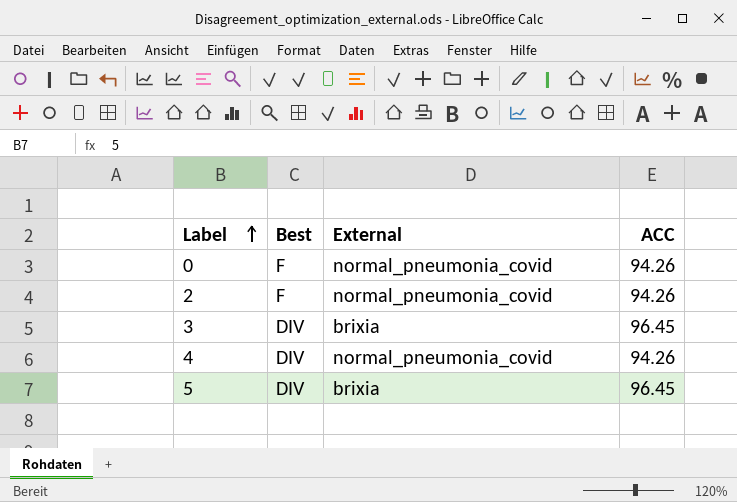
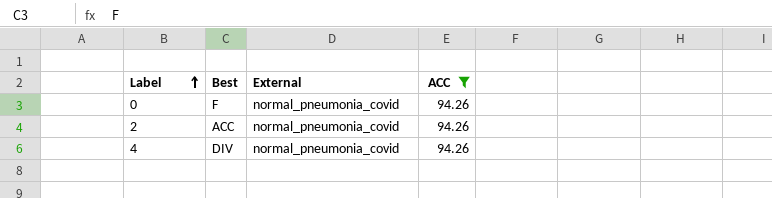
filter: none -> ACC = 94.26
2 | Best: F -> ACC

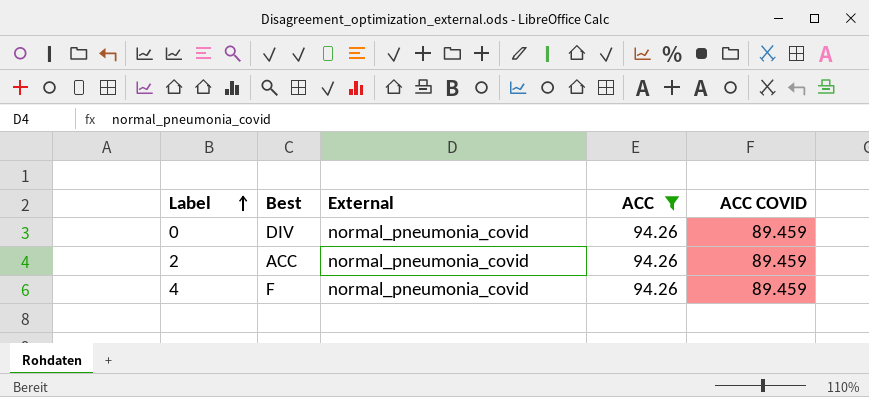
column ACC COVID | position: none -> 5
0 | Best: F -> DIV
4 | Best: DIV -> F

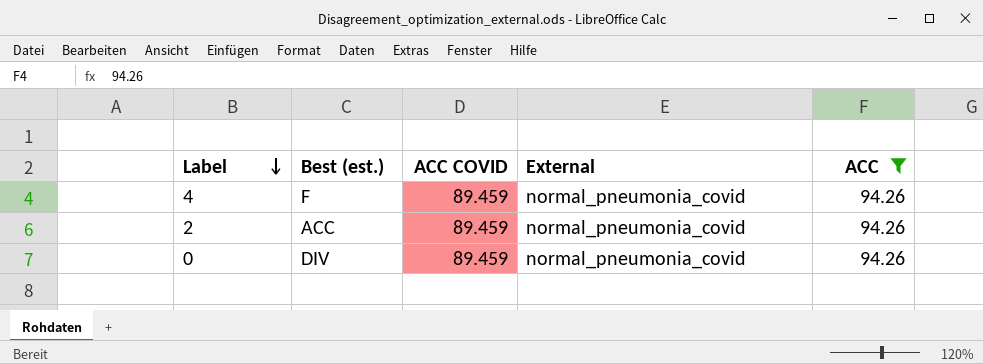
row order: Label ascending -> Label descending
column name: Best -> Best (est.)
column ACC COVID | position: 5 -> 3

